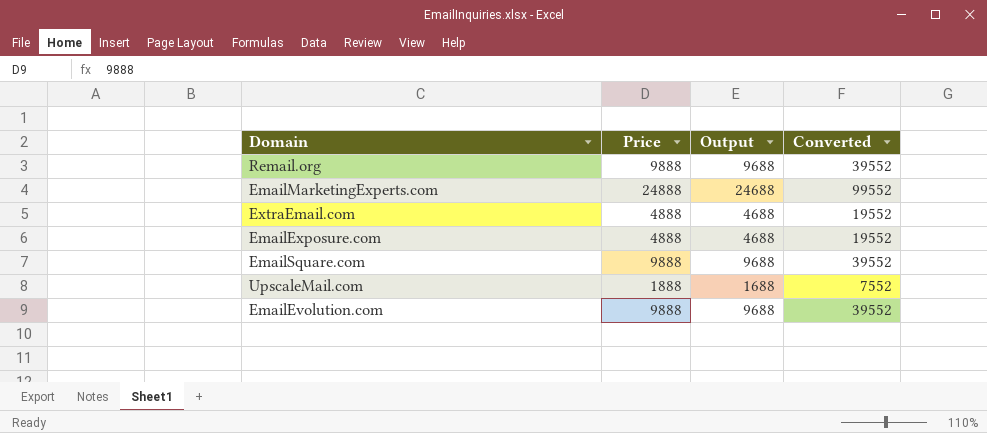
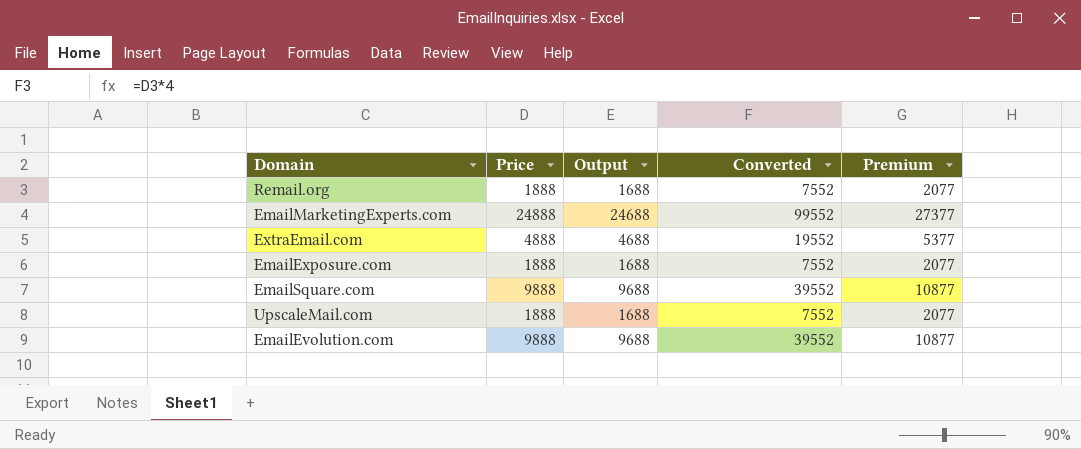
column Premium | formula: none -> [Price] * 1.1
Remail.org | Price: 9888 -> 1888
Remail.org | Output: 9688 -> 1688
Remail.org | Converted: 39552 -> 7552
EmailExposure.com | Price: 4888 -> 1888
EmailExposure.com | Output: 4688 -> 1688
EmailExposure.com | Converted: 19552 -> 7552

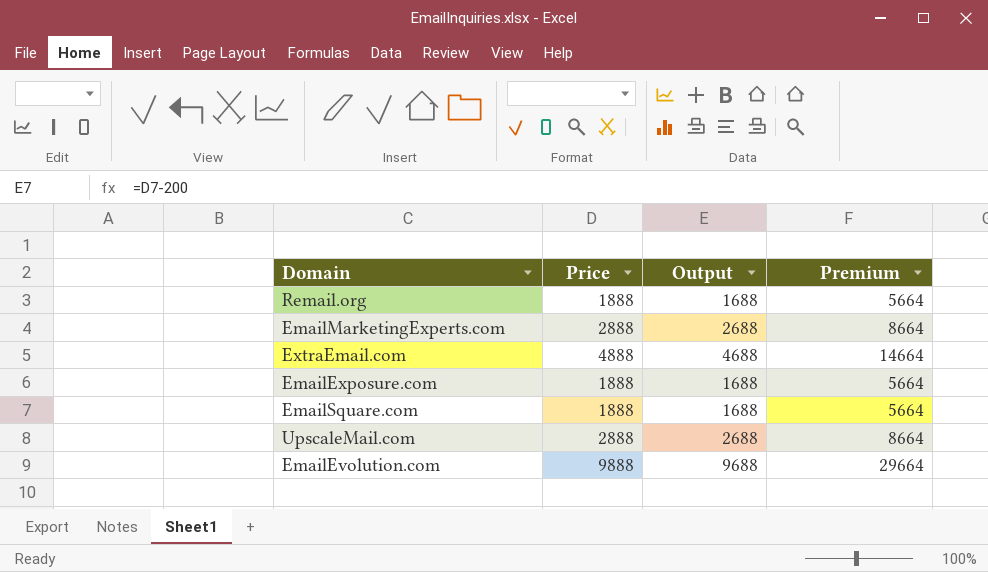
column Converted | formula: [Price] * 4 -> none
column Premium | formula: [Price] * 1.1 -> [Price] * 3
EmailMarketingExperts.com | Price: 24888 -> 2888
EmailMarketingExperts.com | Output: 24688 -> 2688
EmailSquare.com | Price: 9888 -> 1888
EmailSquare.com | Output: 9688 -> 1688
UpscaleMail.com | Price: 1888 -> 2888
UpscaleMail.com | Output: 1688 -> 2688

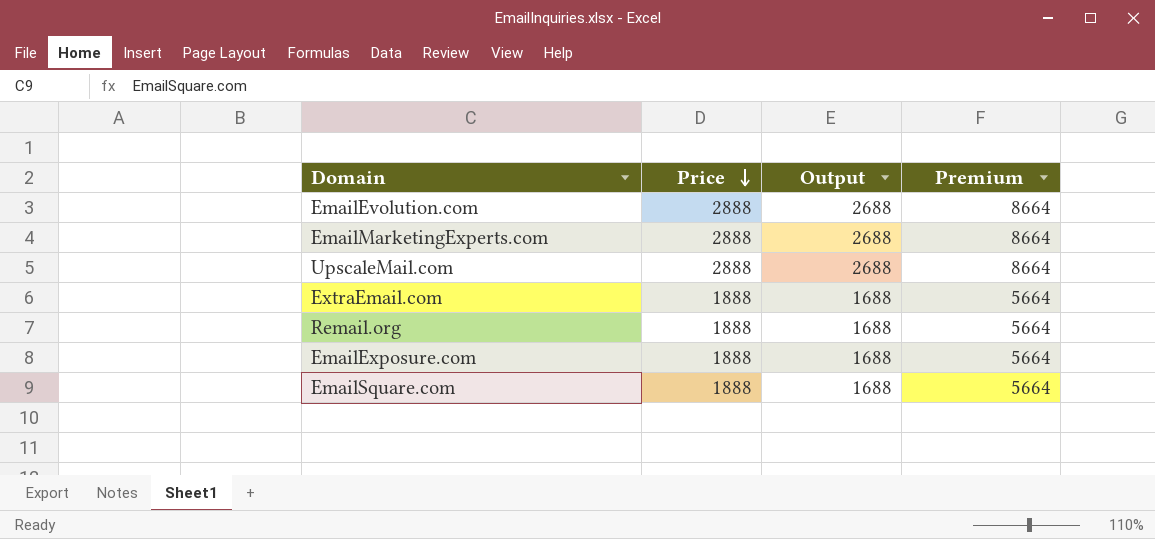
row order: none -> Price descending
EmailEvolution.com | Price: 9888 -> 2888
EmailEvolution.com | Output: 9688 -> 2688
EmailEvolution.com | Premium: 29664 -> 8664
ExtraEmail.com | Price: 4888 -> 1888
ExtraEmail.com | Output: 4688 -> 1688
ExtraEmail.com | Premium: 14664 -> 5664

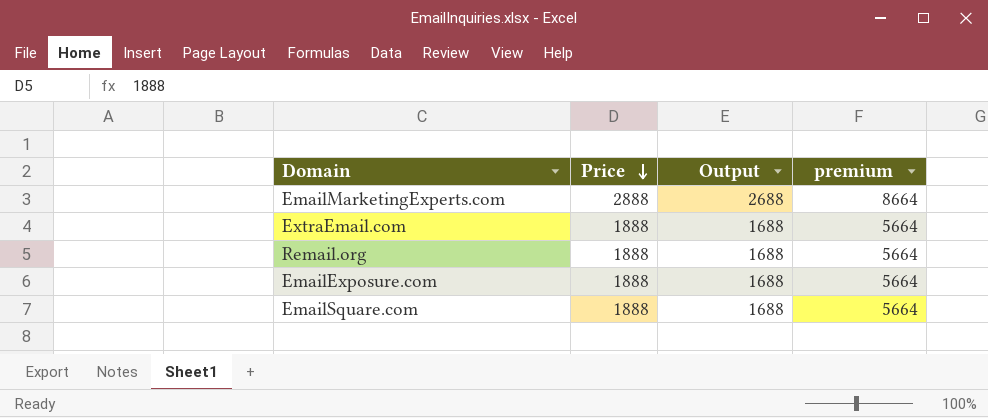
column name: Premium -> premium
row EmailEvolution.com: 2888 | 2688 | 8664 -> none
row UpscaleMail.com: 2888 | 2688 | 8664 -> none

